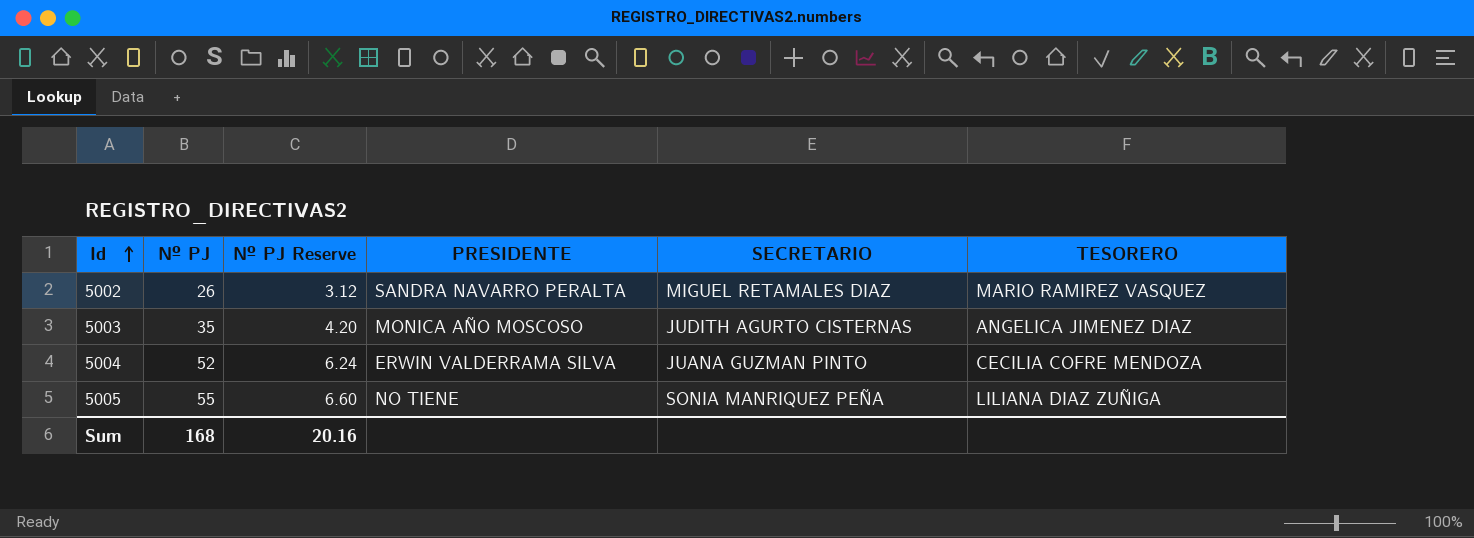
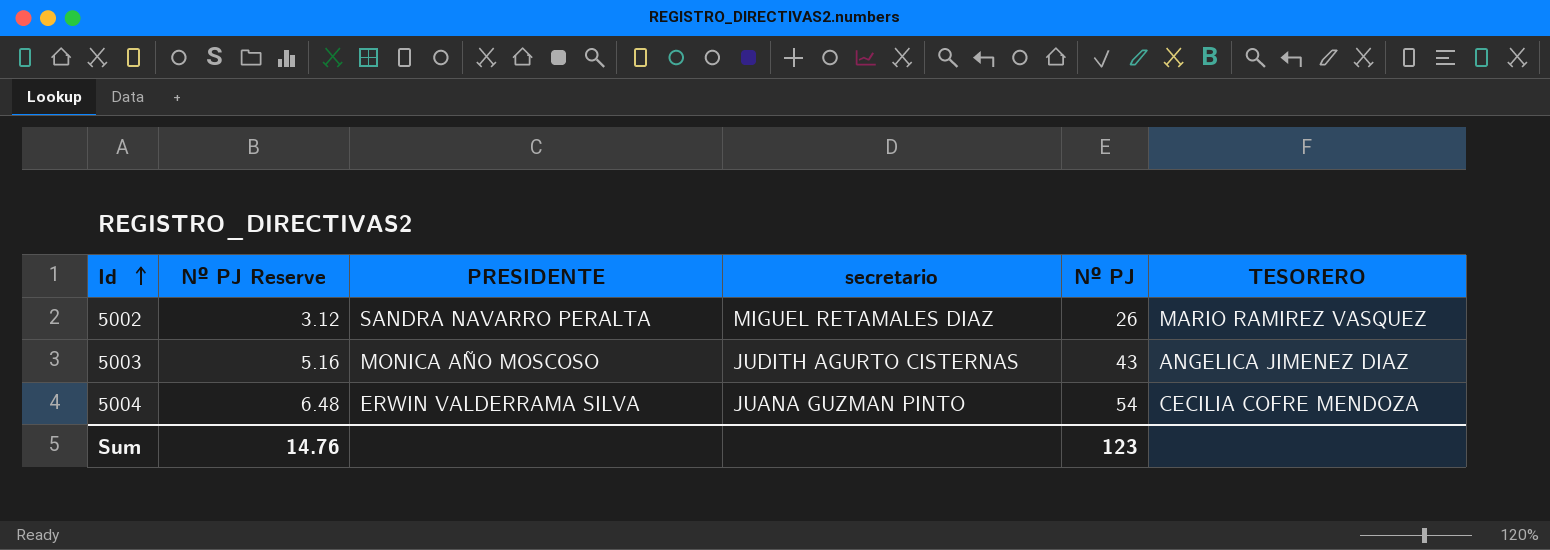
column name: SECRETARIO -> secretario
column Nº PJ | position: 2 -> 5
row 5005: 55 | 6.60 | NO TIENE | SONIA MANRIQUEZ PEÑA | LILIANA DIAZ ZUÑIGA -> none
5003 | Nº PJ Reserve: 4.20 -> 5.16
5003 | Nº PJ: 35 -> 43
5004 | Nº PJ Reserve: 6.24 -> 6.48
5004 | Nº PJ: 52 -> 54
Sum | Nº PJ Reserve: 20.16 -> 14.76
Sum | Nº PJ: 168 -> 123

